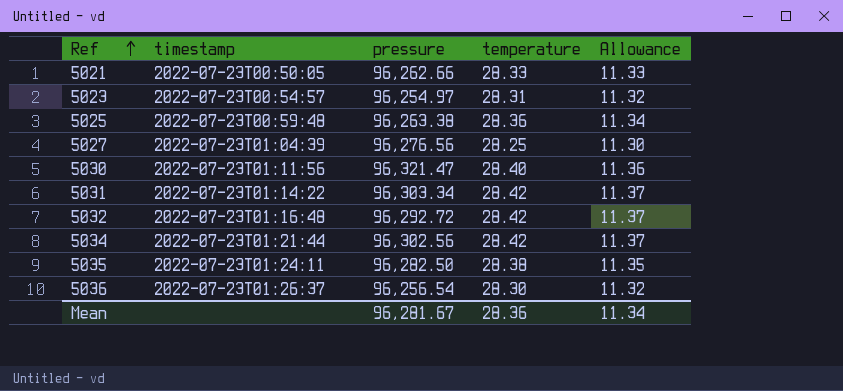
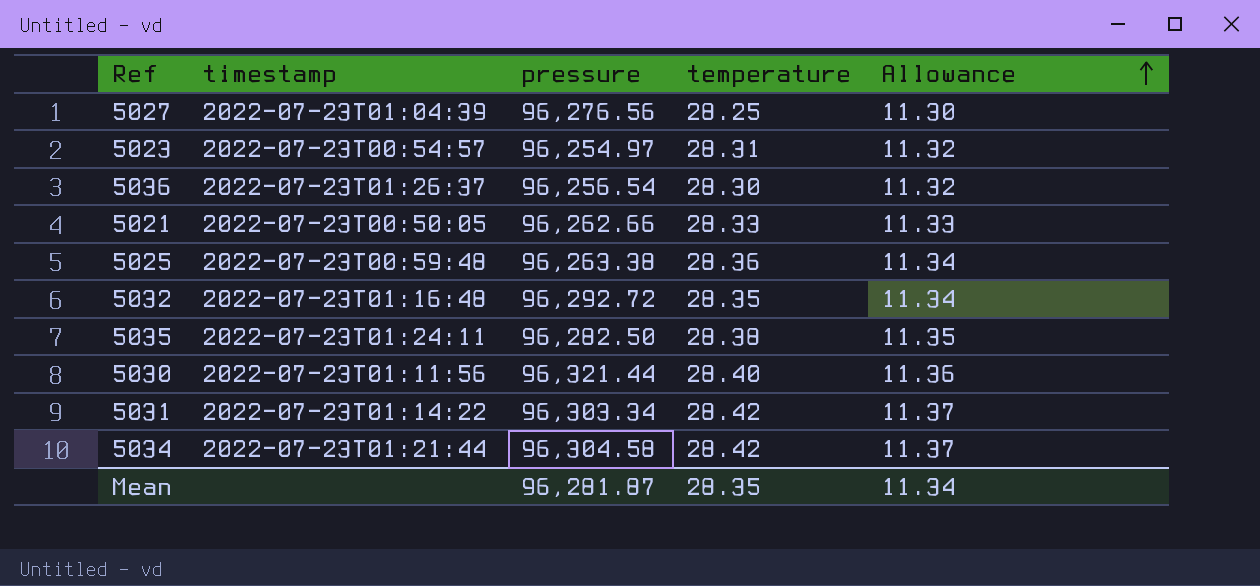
row order: Ref ascending -> Allowance ascending
5032 | temperature: 28.42 -> 28.35
5032 | Allowance: 11.37 -> 11.34
5030 | pressure: 96,321.47 -> 96,321.44
5034 | pressure: 96,302.56 -> 96,304.58
Mean | pressure: 96,281.67 -> 96,281.87
Mean | temperature: 28.36 -> 28.35

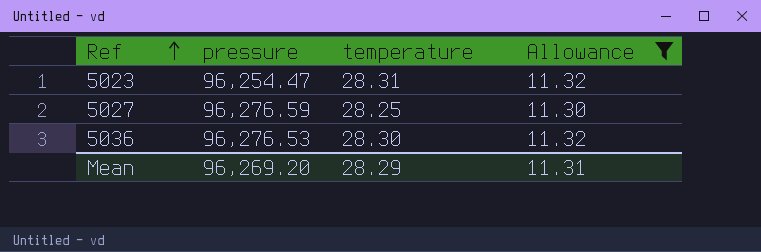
filter: none -> Allowance <= 11.32
row order: Allowance ascending -> Ref ascending
column timestamp | position: 2 -> none
5023 | pressure: 96,254.97 -> 96,254.47
5027 | pressure: 96,276.56 -> 96,276.59
5036 | pressure: 96,256.54 -> 96,276.53
Mean | pressure: 96,281.87 -> 96,269.20
Mean | temperature: 28.35 -> 28.29
Mean | Allowance: 11.34 -> 11.31

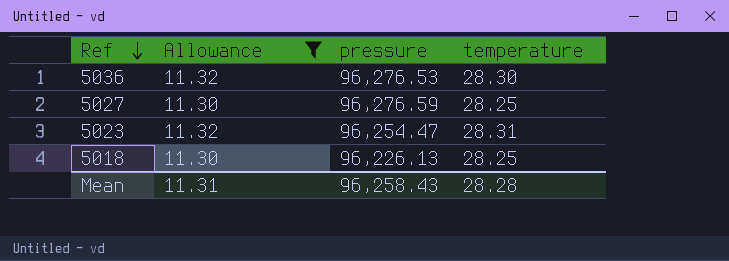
row order: Ref ascending -> Ref descending
column Allowance | position: 4 -> 2
row 5018: none -> 11.30 | 96,226.13 | 28.25
Mean | pressure: 96,269.20 -> 96,258.43
Mean | temperature: 28.29 -> 28.28

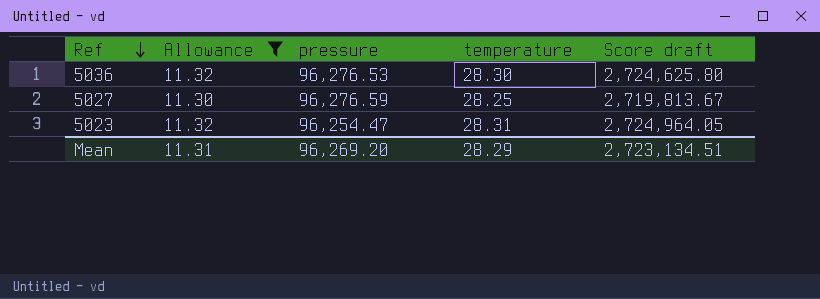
column Score draft | formula: none -> [pressure] * [temperature]
row 5018: 11.30 | 96,226.13 | 28.25 -> none
Mean | pressure: 96,258.43 -> 96,269.20
Mean | temperature: 28.28 -> 28.29

